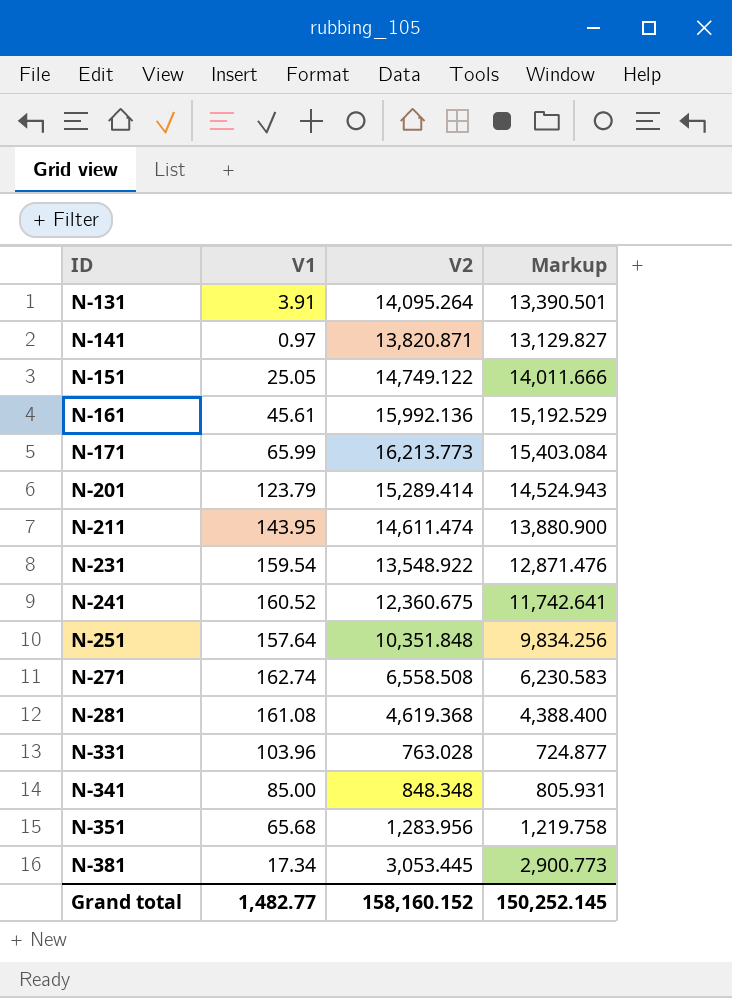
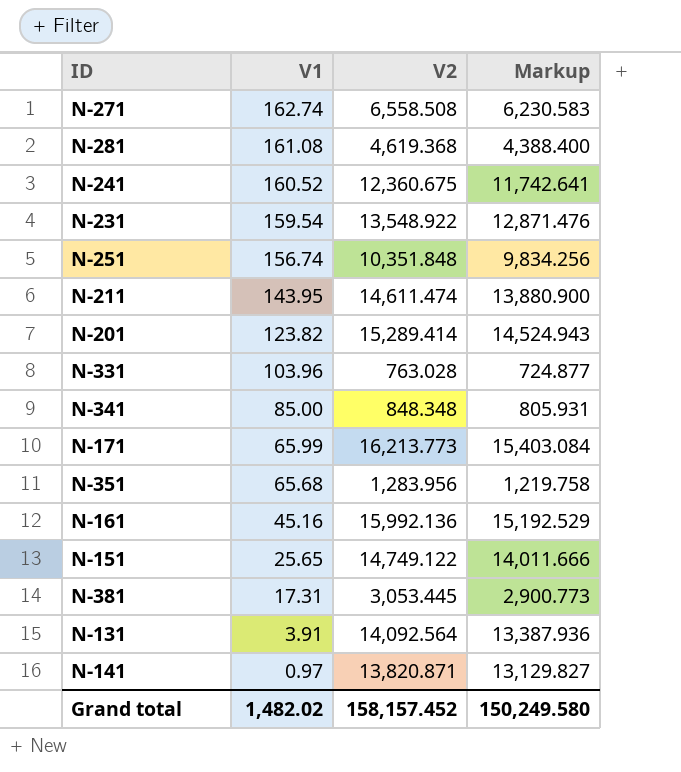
row order: ID ascending -> V1 descending
N-251 | V1: 157.64 -> 156.74
N-201 | V1: 123.79 -> 123.82
N-161 | V1: 45.61 -> 45.16
N-151 | V1: 25.05 -> 25.65
N-381 | V1: 17.34 -> 17.31
N-131 | V2: 14,095.264 -> 14,092.564
N-131 | Markup: 13,390.501 -> 13,387.936
Grand total | V1: 1,482.77 -> 1,482.02
Grand total | V2: 158,160.152 -> 158,157.452
Grand total | Markup: 150,252.145 -> 150,249.580

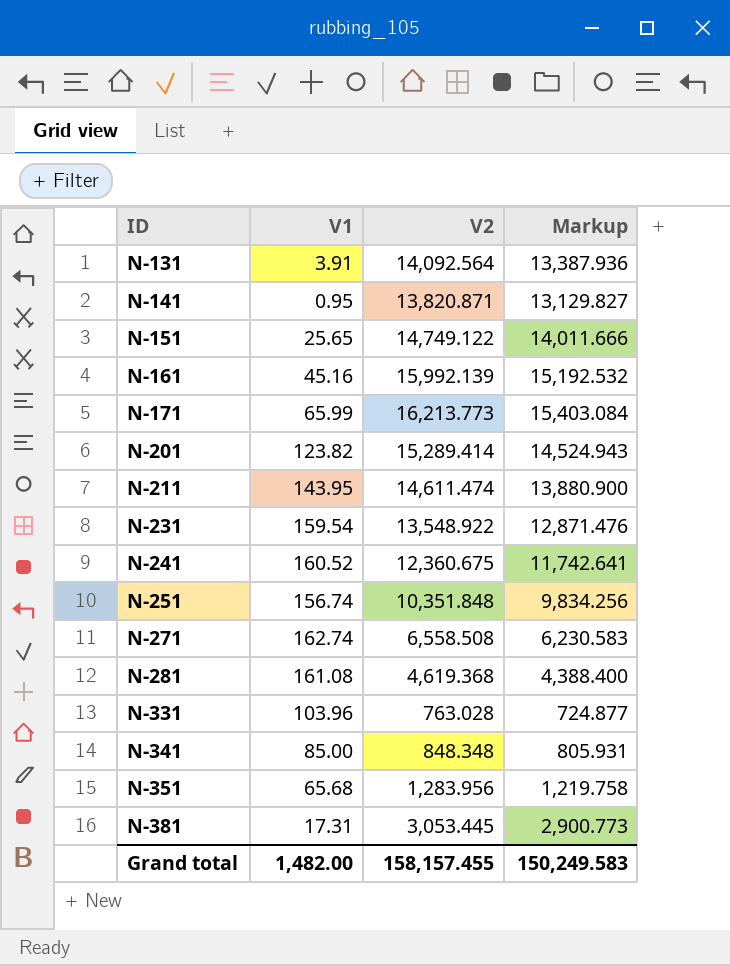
row order: V1 descending -> ID ascending
N-141 | V1: 0.97 -> 0.95
N-161 | V2: 15,992.136 -> 15,992.139
N-161 | Markup: 15,192.529 -> 15,192.532
Grand total | V1: 1,482.02 -> 1,482.00
Grand total | V2: 158,157.452 -> 158,157.455
Grand total | Markup: 150,249.580 -> 150,249.583

